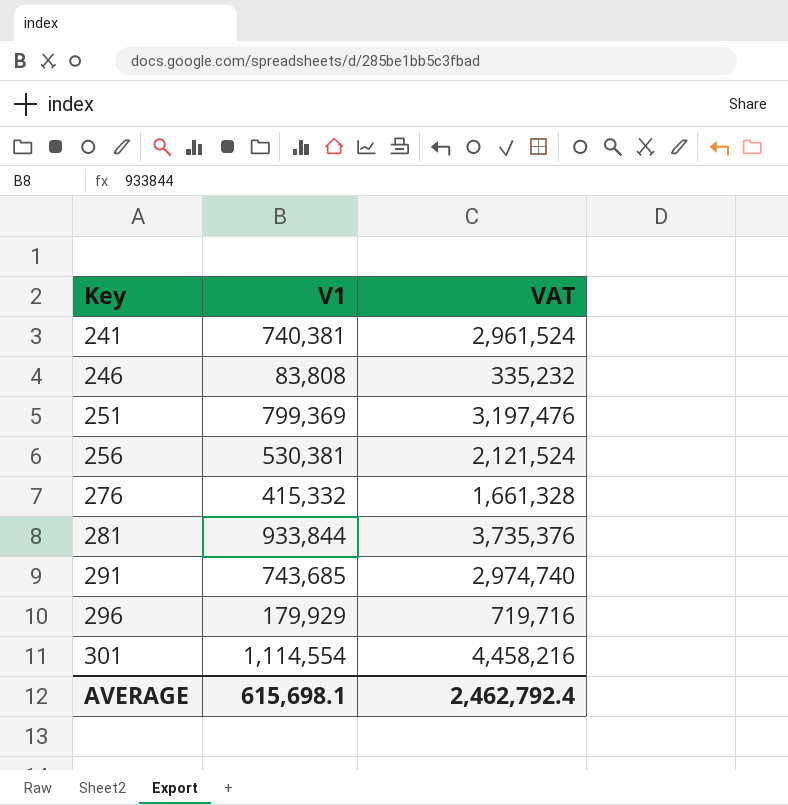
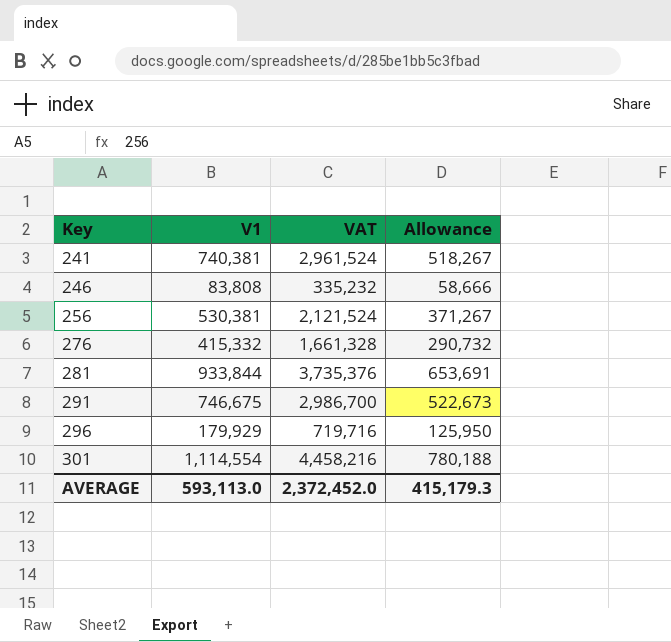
column Allowance | formula: none -> [V1] * 0.7
row 251: 799,369 | 3,197,476 -> none
291 | V1: 743,685 -> 746,675
291 | VAT: 2,974,740 -> 2,986,700
AVERAGE | V1: 615,698.1 -> 593,113.0
AVERAGE | VAT: 2,462,792.4 -> 2,372,452.0

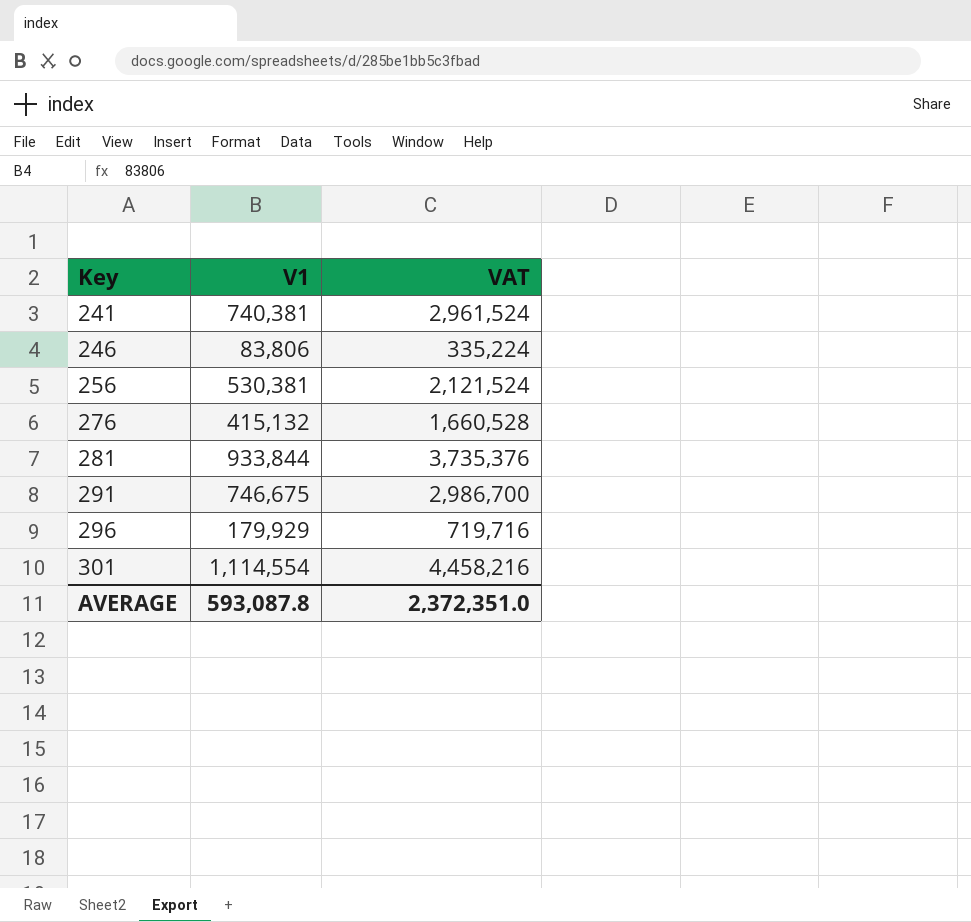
column Allowance | formula: [V1] * 0.7 -> none
246 | V1: 83,808 -> 83,806
246 | VAT: 335,232 -> 335,224
276 | V1: 415,332 -> 415,132
276 | VAT: 1,661,328 -> 1,660,528
AVERAGE | V1: 593,113.0 -> 593,087.8
AVERAGE | VAT: 2,372,452.0 -> 2,372,351.0

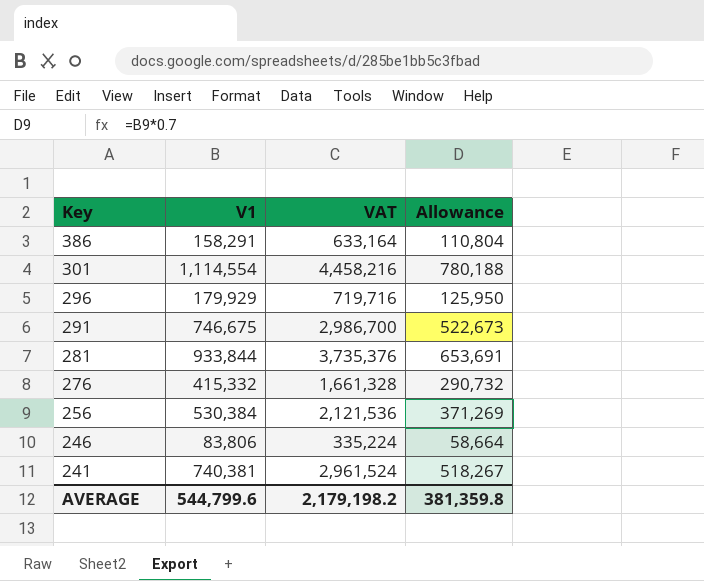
row order: Key ascending -> Key descending
column Allowance | formula: none -> [V1] * 0.7
row 386: none -> 158,291 | 633,164 | 110,804
276 | V1: 415,132 -> 415,332
276 | VAT: 1,660,528 -> 1,661,328
256 | V1: 530,381 -> 530,384
256 | VAT: 2,121,524 -> 2,121,536
AVERAGE | V1: 593,087.8 -> 544,799.6
AVERAGE | VAT: 2,372,351.0 -> 2,179,198.2

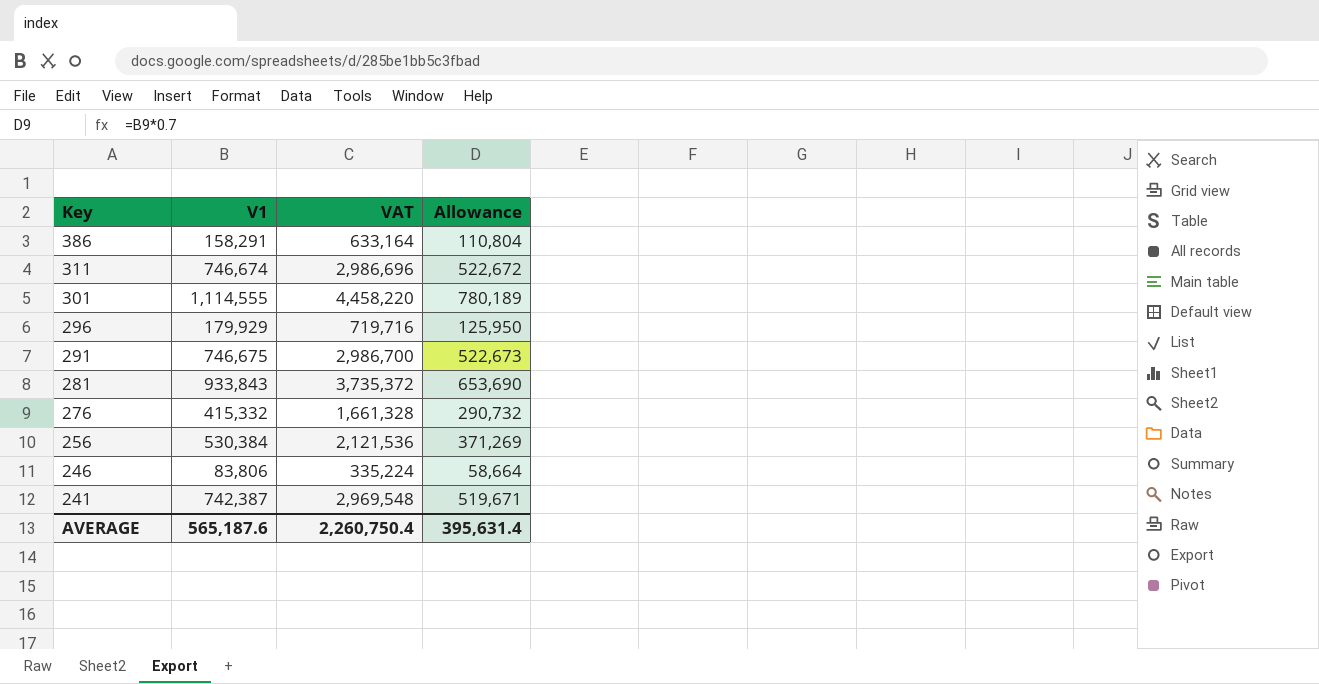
row 311: none -> 746,674 | 2,986,696 | 522,672
301 | V1: 1,114,554 -> 1,114,555
301 | VAT: 4,458,216 -> 4,458,220
301 | Allowance: 780,188 -> 780,189
281 | V1: 933,844 -> 933,843
281 | VAT: 3,735,376 -> 3,735,372
281 | Allowance: 653,691 -> 653,690
241 | V1: 740,381 -> 742,387
241 | VAT: 2,961,524 -> 2,969,548
241 | Allowance: 518,267 -> 519,671
AVERAGE | V1: 544,799.6 -> 565,187.6
AVERAGE | VAT: 2,179,198.2 -> 2,260,750.4
AVERAGE | Allowance: 381,359.8 -> 395,631.4

